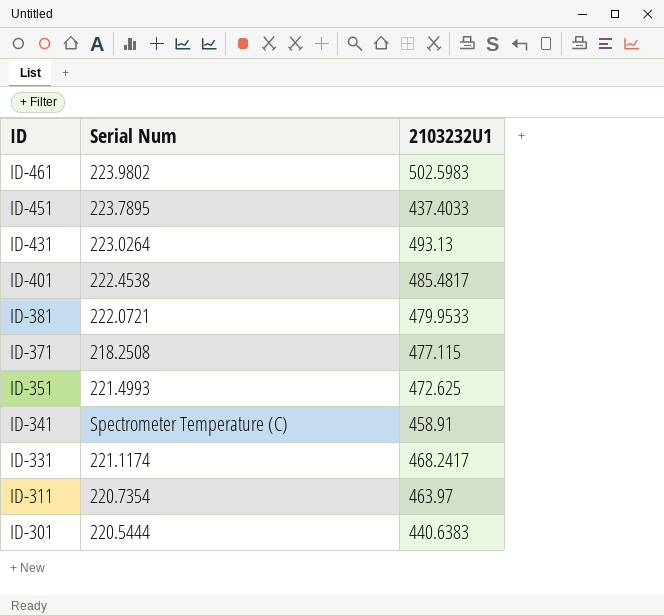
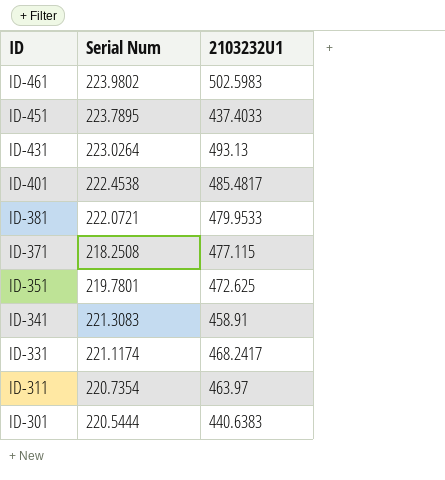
ID-351 | Serial Num: 221.4993 -> 219.7801
ID-341 | Serial Num: Spectrometer Temperature (C) -> 221.3083

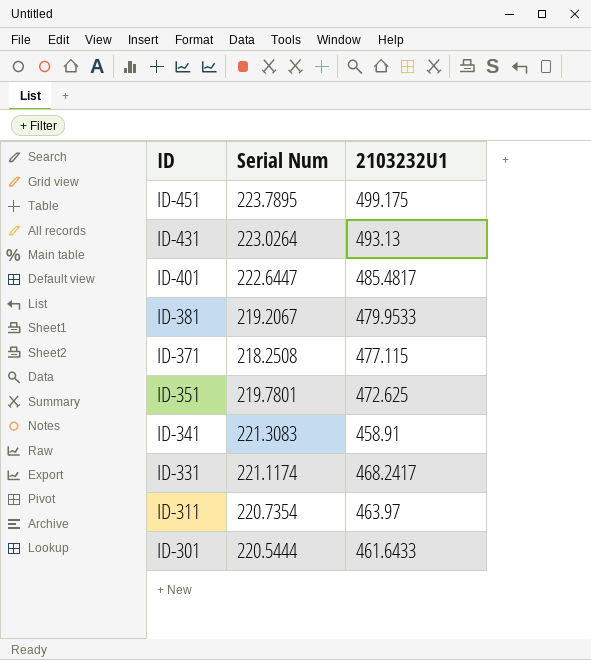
row ID-461: 223.9802 | 502.5983 -> none
ID-451 | 2103232U1: 437.4033 -> 499.175
ID-401 | Serial Num: 222.4538 -> 222.6447
ID-381 | Serial Num: 222.0721 -> 219.2067
ID-301 | 2103232U1: 440.6383 -> 461.6433

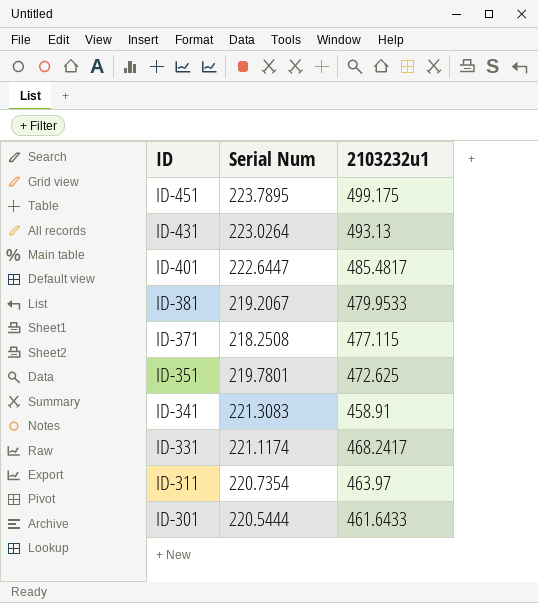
column name: 2103232U1 -> 2103232u1

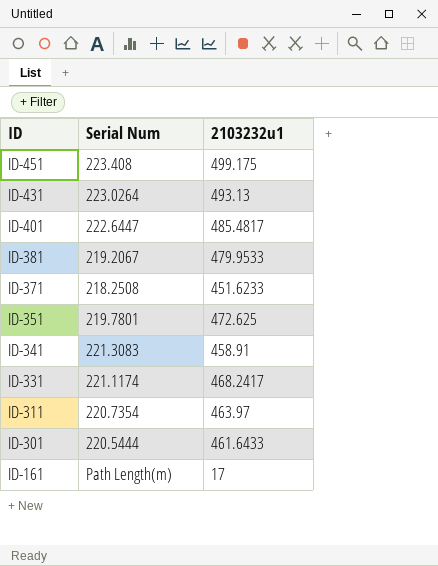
ID-451 | Serial Num: 223.7895 -> 223.408
ID-371 | 2103232u1: 477.115 -> 451.6233
row ID-161: none -> Path Length(m) | 17

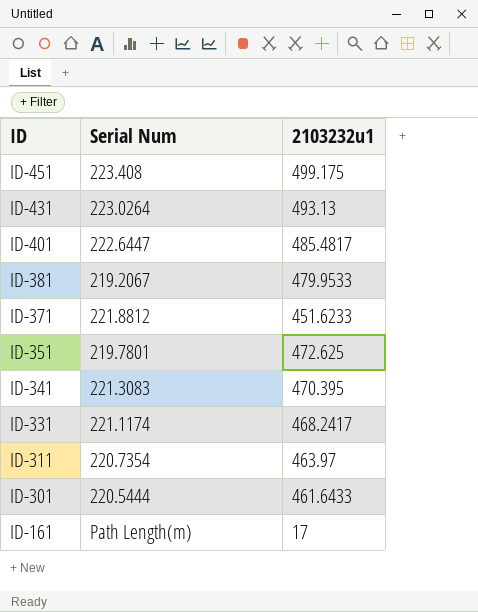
ID-371 | Serial Num: 218.2508 -> 221.8812
ID-341 | 2103232u1: 458.91 -> 470.395

